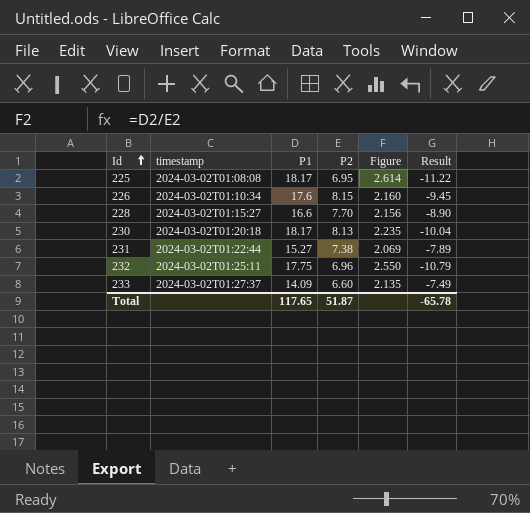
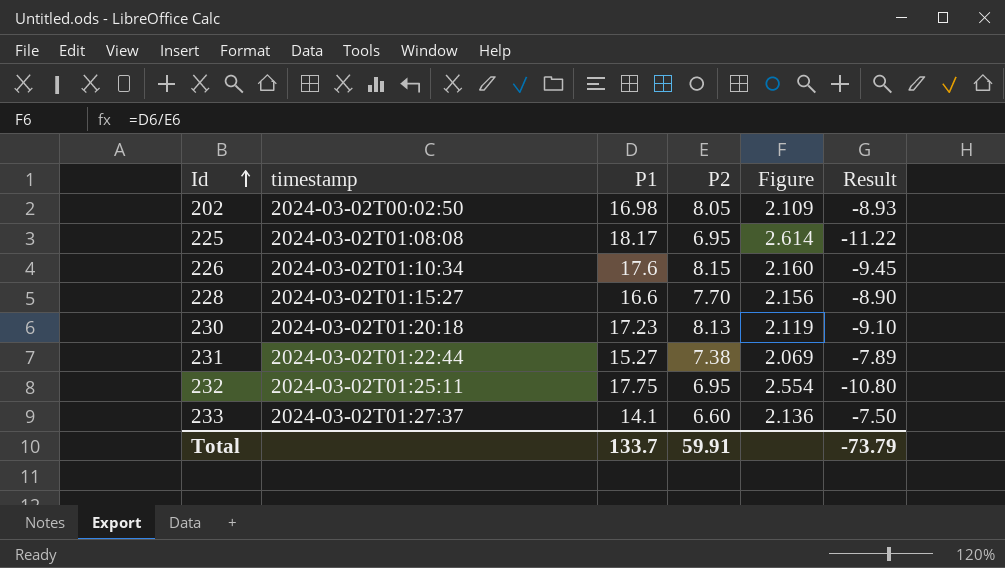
row 202: none -> 2024-03-02T00:02:50 | 16.98 | 8.05 | 2.109 | -8.93
230 | P1: 18.17 -> 17.23
230 | Figure: 2.235 -> 2.119
230 | Result: -10.04 -> -9.10
232 | P2: 6.96 -> 6.95
232 | Figure: 2.550 -> 2.554
232 | Result: -10.79 -> -10.80
233 | P1: 14.09 -> 14.1
233 | Figure: 2.135 -> 2.136
233 | Result: -7.49 -> -7.50
Total | P1: 117.65 -> 133.7
Total | P2: 51.87 -> 59.91
Total | Result: -65.78 -> -73.79

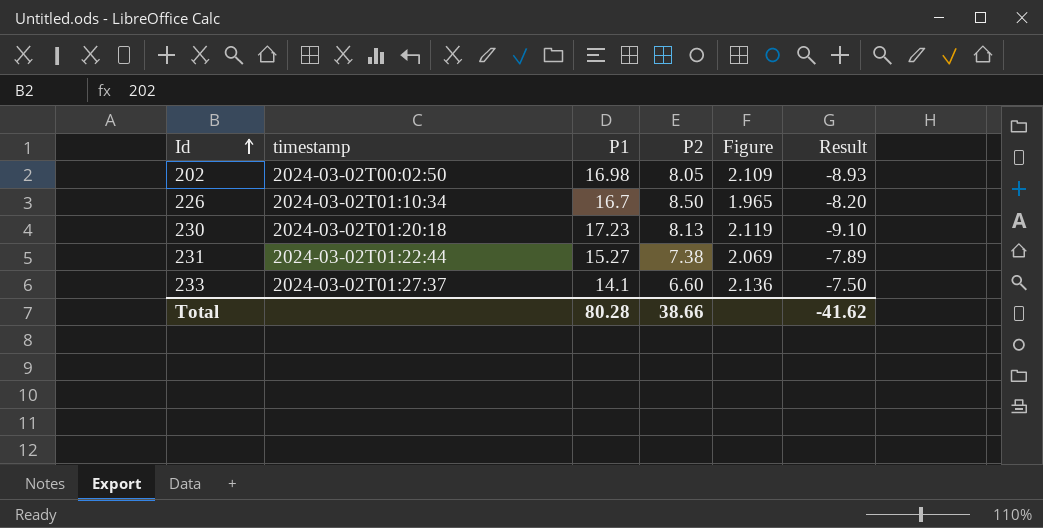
row 225: 2024-03-02T01:08:08 | 18.17 | 6.95 | 2.614 | -11.22 -> none
row 228: 2024-03-02T01:15:27 | 16.6 | 7.70 | 2.156 | -8.90 -> none
row 232: 2024-03-02T01:25:11 | 17.75 | 6.95 | 2.554 | -10.80 -> none
226 | P1: 17.6 -> 16.7
226 | P2: 8.15 -> 8.50
226 | Figure: 2.160 -> 1.965
226 | Result: -9.45 -> -8.20
Total | P1: 133.7 -> 80.28
Total | P2: 59.91 -> 38.66
Total | Result: -73.79 -> -41.62

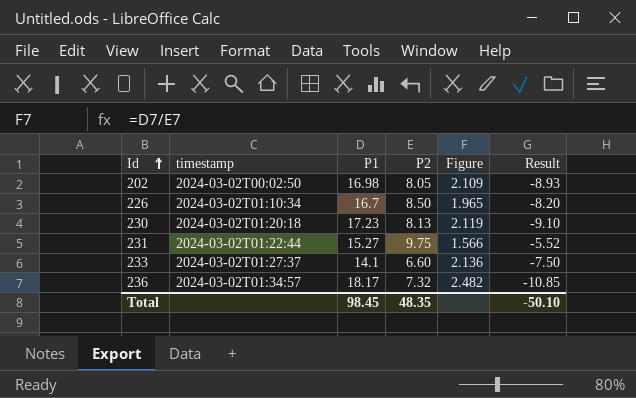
231 | P2: 7.38 -> 9.75
231 | Figure: 2.069 -> 1.566
231 | Result: -7.89 -> -5.52
row 236: none -> 2024-03-02T01:34:57 | 18.17 | 7.32 | 2.482 | -10.85
Total | P1: 80.28 -> 98.45
Total | P2: 38.66 -> 48.35
Total | Result: -41.62 -> -50.10

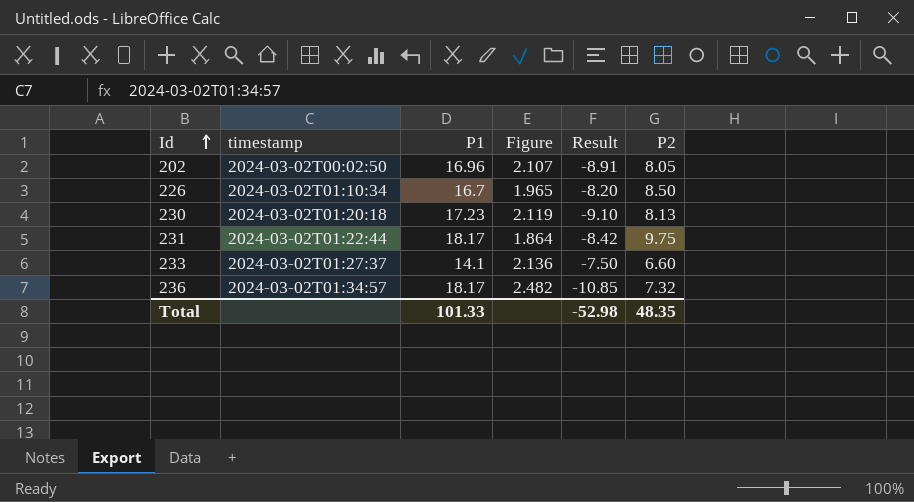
column P2 | position: 4 -> 6
202 | P1: 16.98 -> 16.96
202 | Figure: 2.109 -> 2.107
202 | Result: -8.93 -> -8.91
231 | P1: 15.27 -> 18.17
231 | Figure: 1.566 -> 1.864
231 | Result: -5.52 -> -8.42
Total | P1: 98.45 -> 101.33
Total | Result: -50.10 -> -52.98

